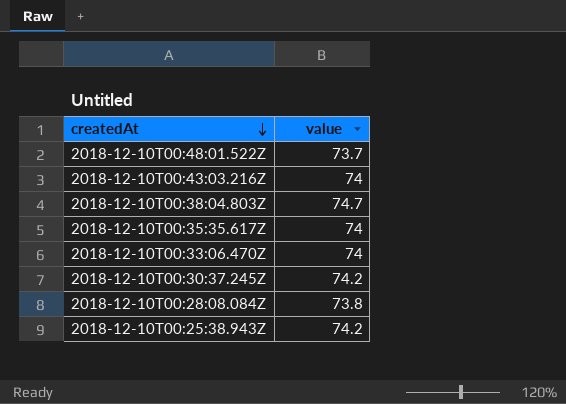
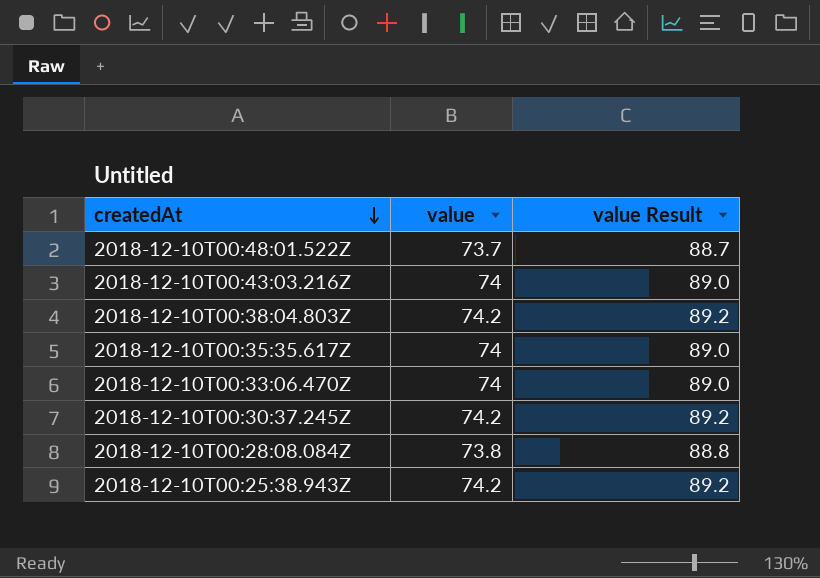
column value Result | formula: none -> [value] + 15
2018-12-10T00:38:04.803Z | value: 74.7 -> 74.2

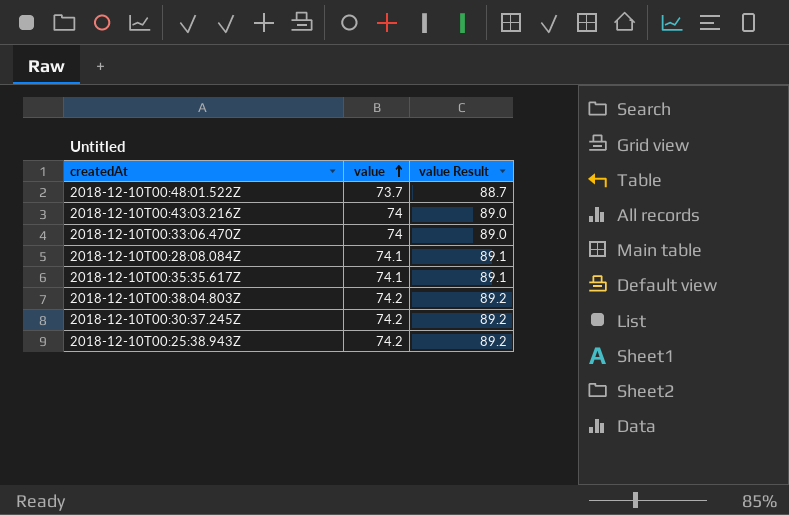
row order: createdAt descending -> value ascending
2018-12-10T00:28:08.084Z | value: 73.8 -> 74.1
2018-12-10T00:28:08.084Z | value Result: 88.8 -> 89.1
2018-12-10T00:35:35.617Z | value: 74 -> 74.1
2018-12-10T00:35:35.617Z | value Result: 89.0 -> 89.1

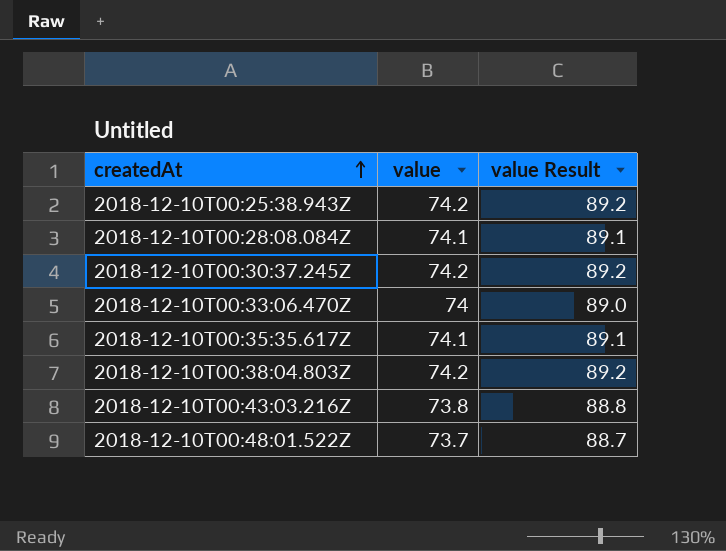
row order: value ascending -> createdAt ascending
2018-12-10T00:43:03.216Z | value: 74 -> 73.8
2018-12-10T00:43:03.216Z | value Result: 89.0 -> 88.8

